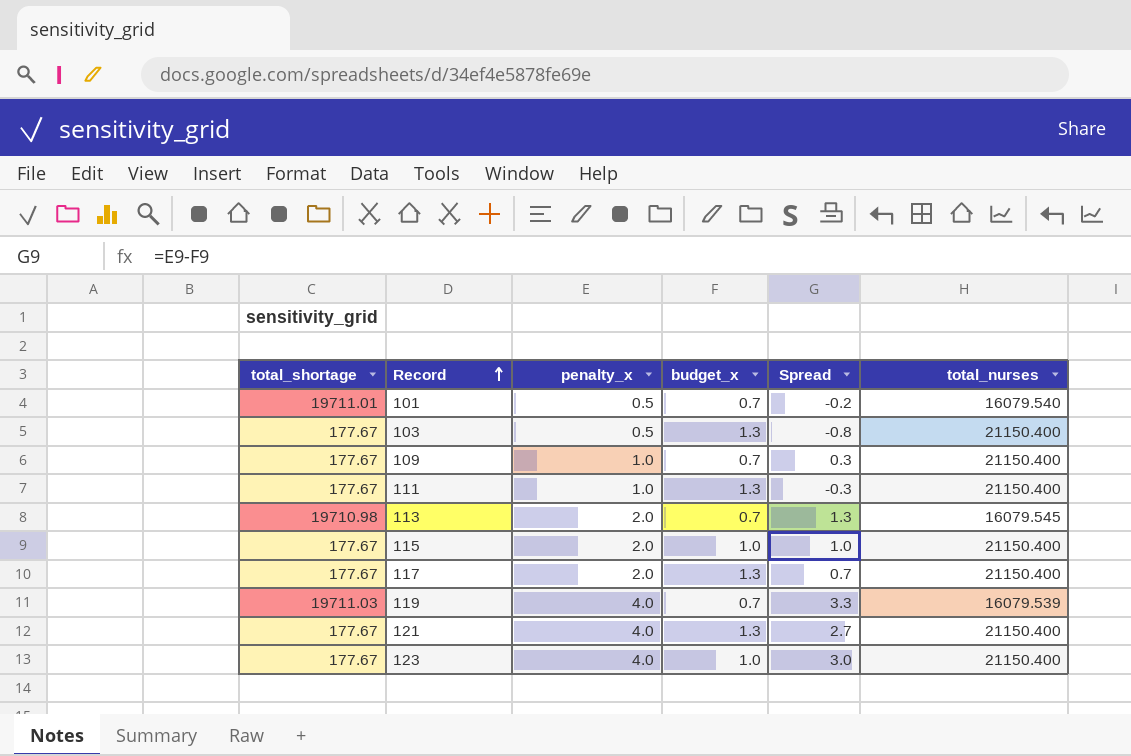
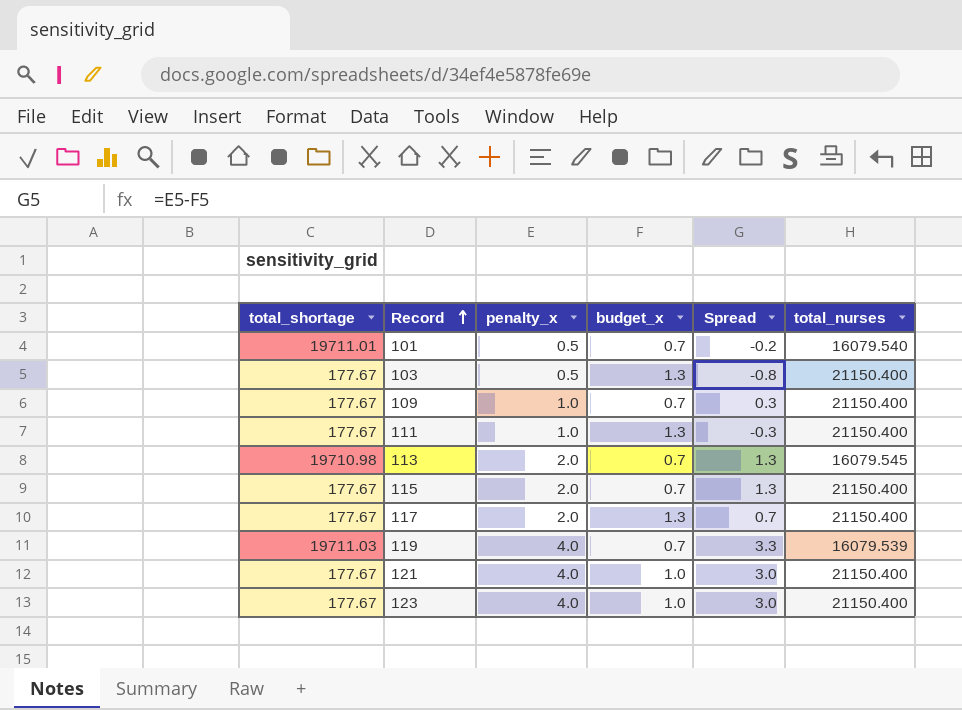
115 | budget_x: 1.0 -> 0.7
115 | Spread: 1.0 -> 1.3
121 | budget_x: 1.3 -> 1.0
121 | Spread: 2.7 -> 3.0

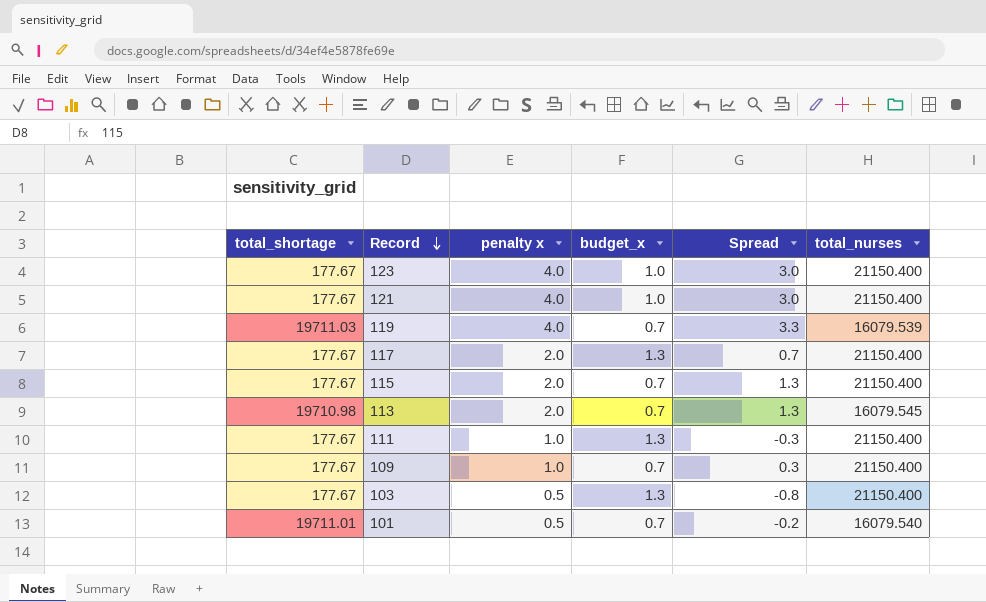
row order: Record ascending -> Record descending
column name: penalty_x -> penalty x

